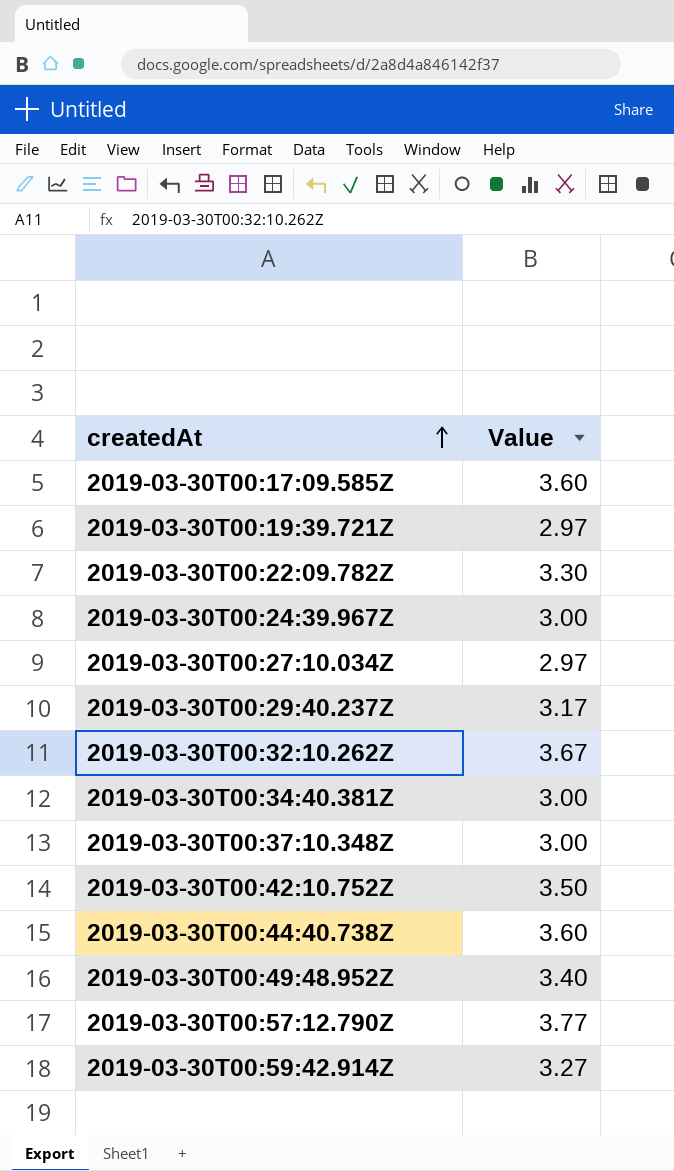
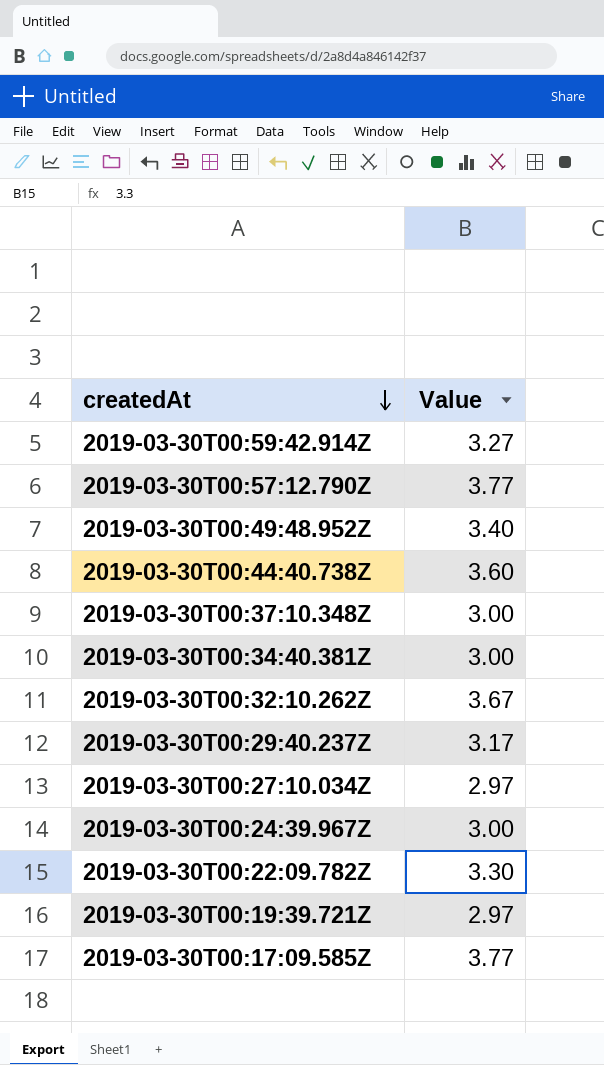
row order: createdAt ascending -> createdAt descending
row 2019-03-30T00:42:10.752Z: 3.50 -> none
2019-03-30T00:17:09.585Z | Value: 3.60 -> 3.77

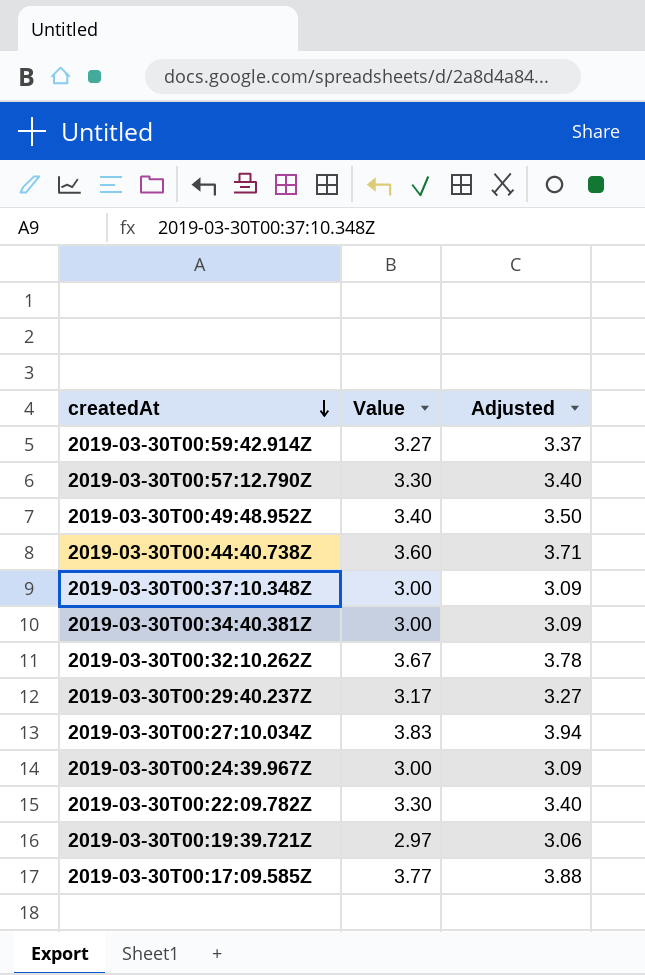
column Adjusted | formula: none -> [Value] * 1.03
2019-03-30T00:57:12.790Z | Value: 3.77 -> 3.30
2019-03-30T00:27:10.034Z | Value: 2.97 -> 3.83

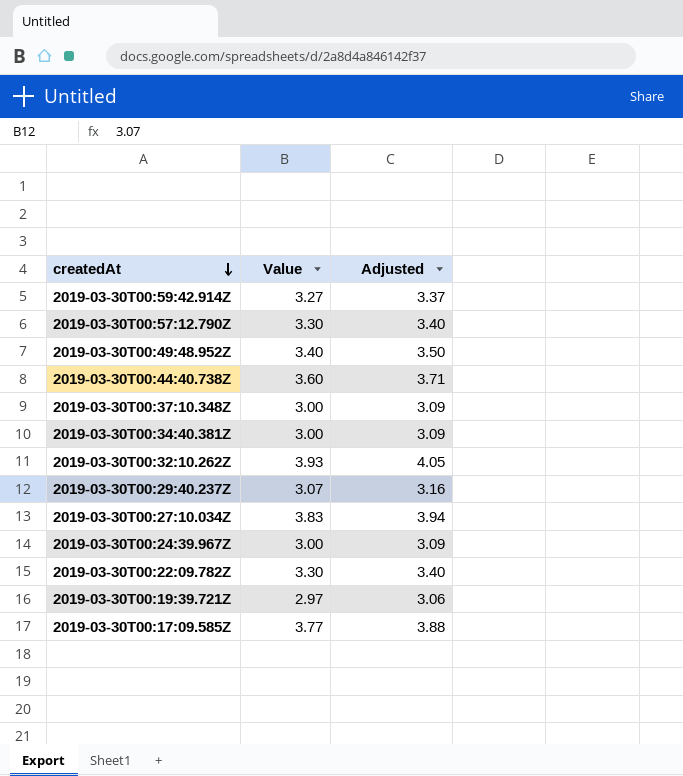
2019-03-30T00:32:10.262Z | Value: 3.67 -> 3.93
2019-03-30T00:32:10.262Z | Adjusted: 3.78 -> 4.05
2019-03-30T00:29:40.237Z | Value: 3.17 -> 3.07
2019-03-30T00:29:40.237Z | Adjusted: 3.27 -> 3.16

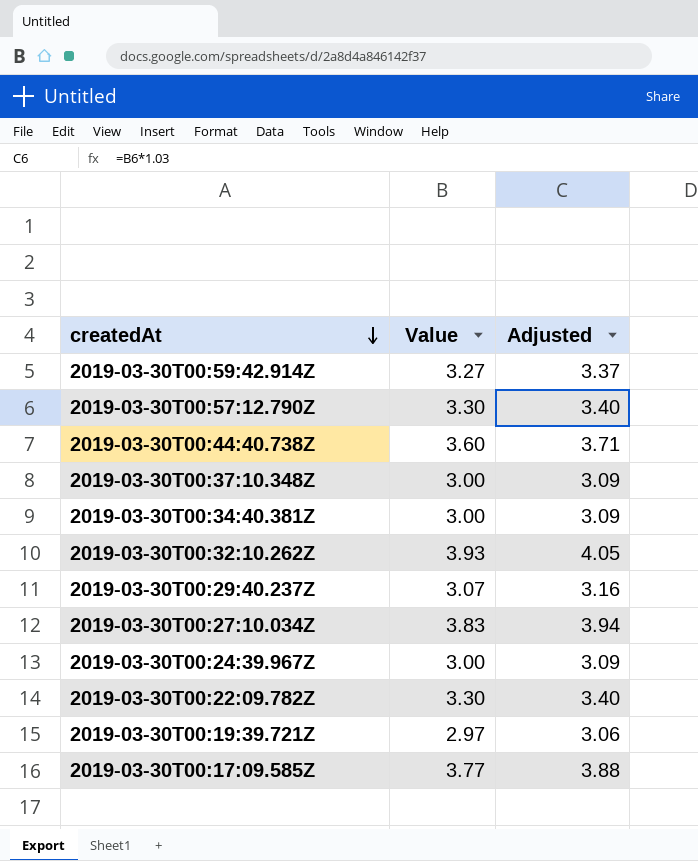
row 2019-03-30T00:49:48.952Z: 3.40 | 3.50 -> none

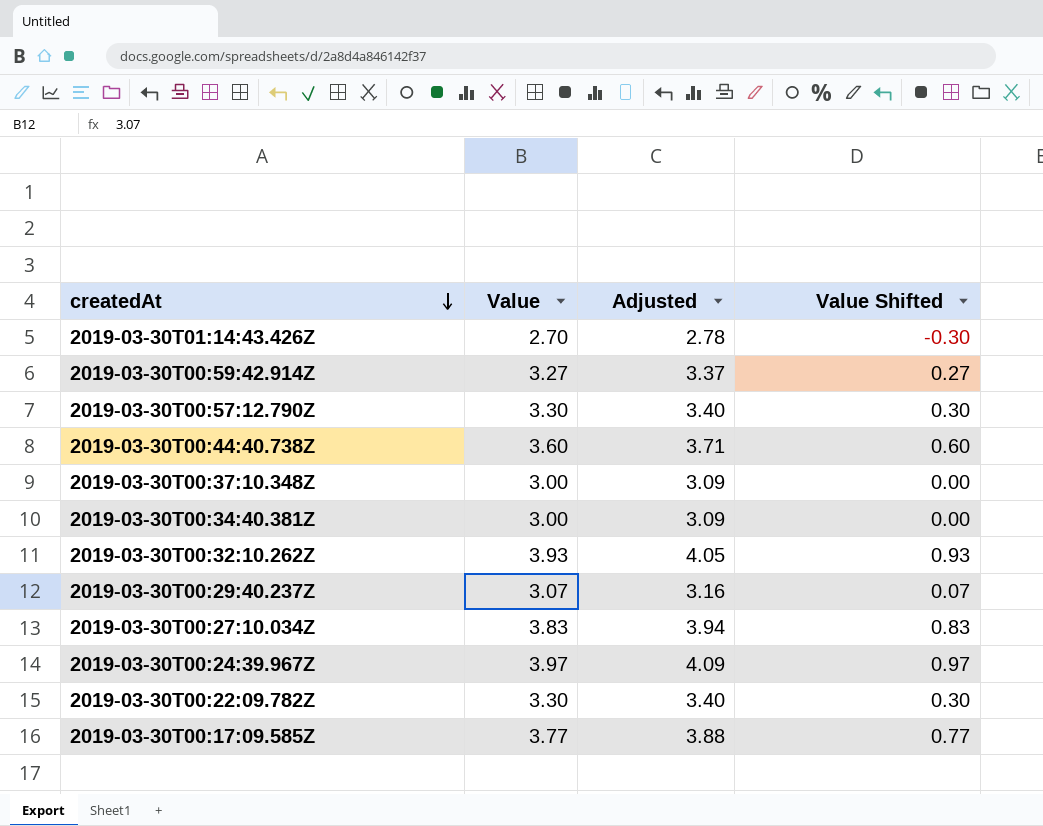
column Value Shifted | formula: none -> [Value] - 3
row 2019-03-30T00:19:39.721Z: 2.97 | 3.06 -> none
row 2019-03-30T01:14:43.426Z: none -> 2.70 | 2.78 | -0.30
2019-03-30T00:24:39.967Z | Value: 3.00 -> 3.97
2019-03-30T00:24:39.967Z | Adjusted: 3.09 -> 4.09

